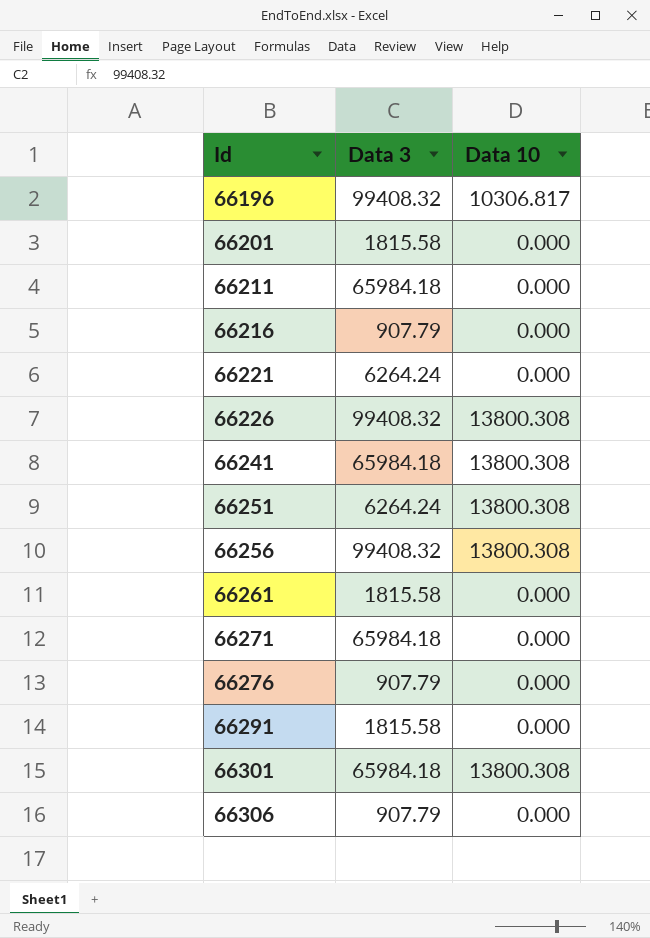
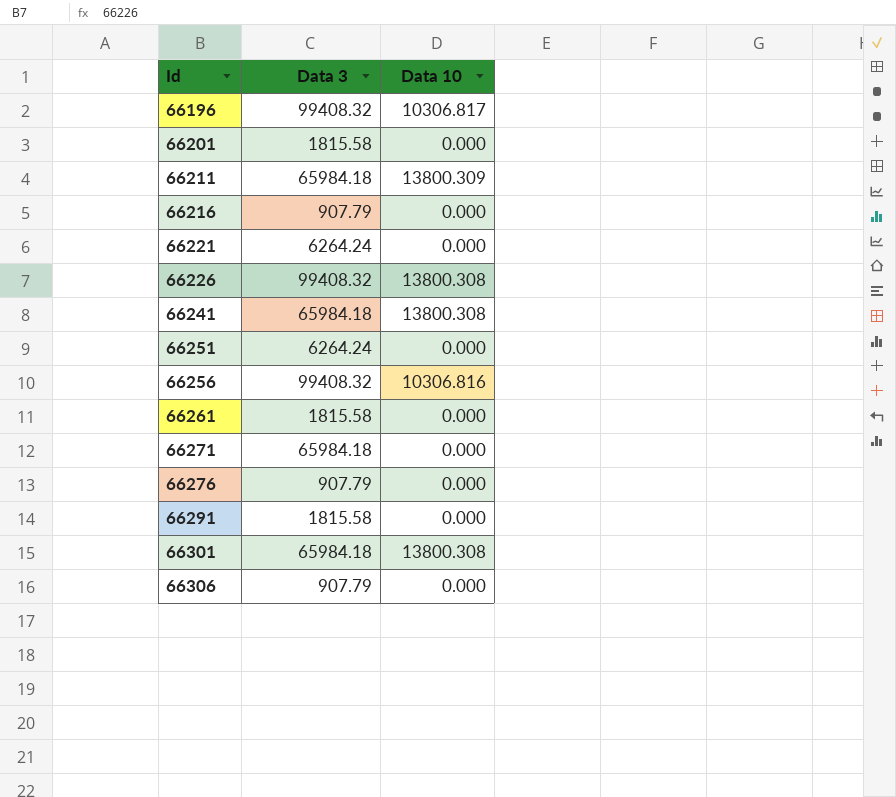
66211 | Data 10: 0.000 -> 13800.309
66251 | Data 10: 13800.308 -> 0.000
66256 | Data 10: 13800.308 -> 10306.816

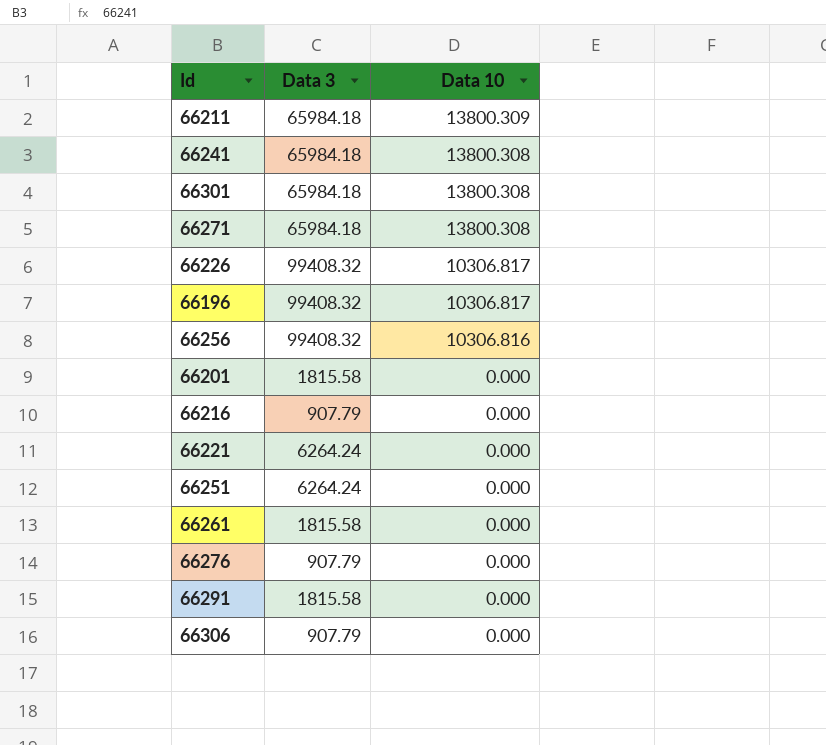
row order: Id ascending -> Data 10 descending
66271 | Data 10: 0.000 -> 13800.308
66226 | Data 10: 13800.308 -> 10306.817

